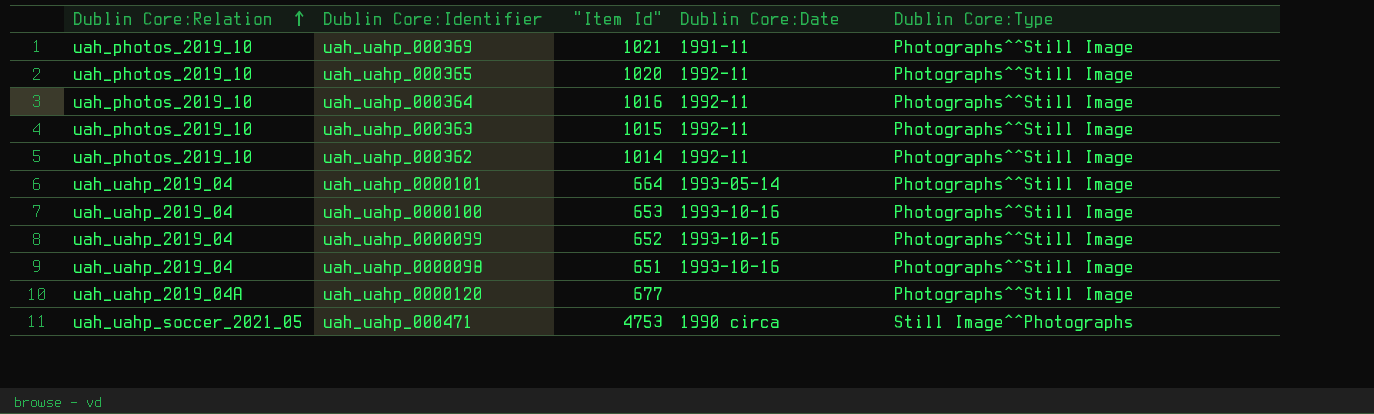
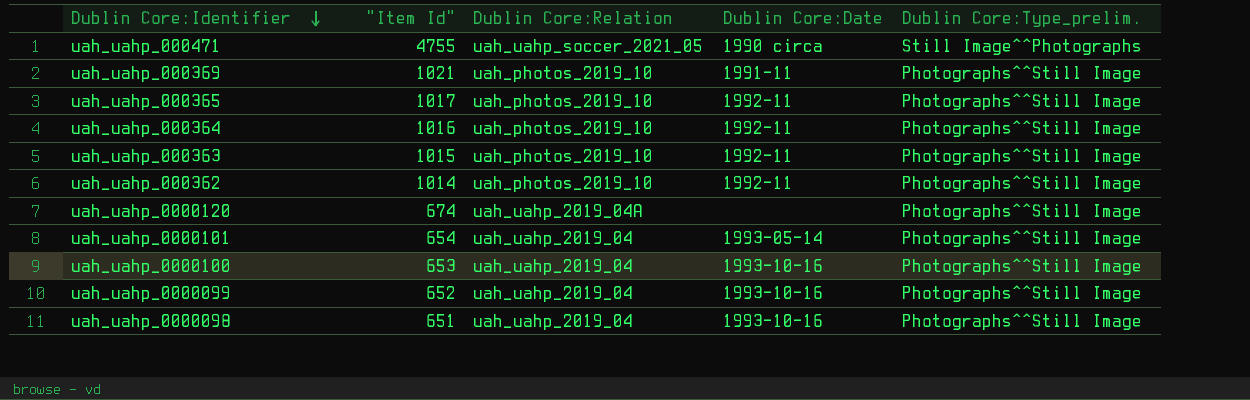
row order: Dublin Core:Relation ascending -> Dublin Core:Identifier descending
column Dublin Core:Relation | position: 1 -> 3
column name: Dublin Core:Type -> Dublin Core:Type_prelim.
uah_uahp_000471 | "Item Id": 4753 -> 4755
uah_uahp_000365 | "Item Id": 1020 -> 1017
uah_uahp_0000120 | "Item Id": 677 -> 674
uah_uahp_0000101 | "Item Id": 664 -> 654

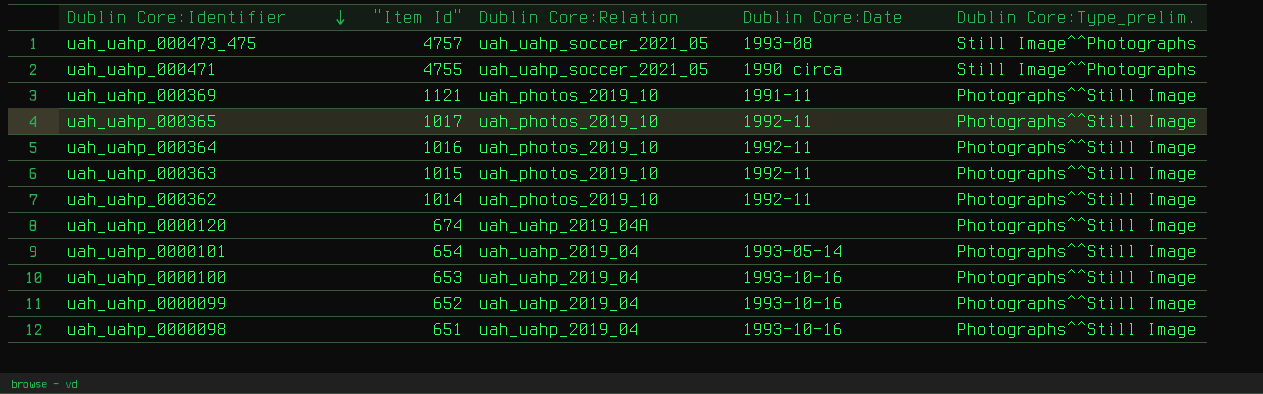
row uah_uahp_000473_475: none -> 4757 | uah_uahp_soccer_2021_05 | 1993-08 | Still Image^^Photographs
uah_uahp_000369 | "Item Id": 1021 -> 1121

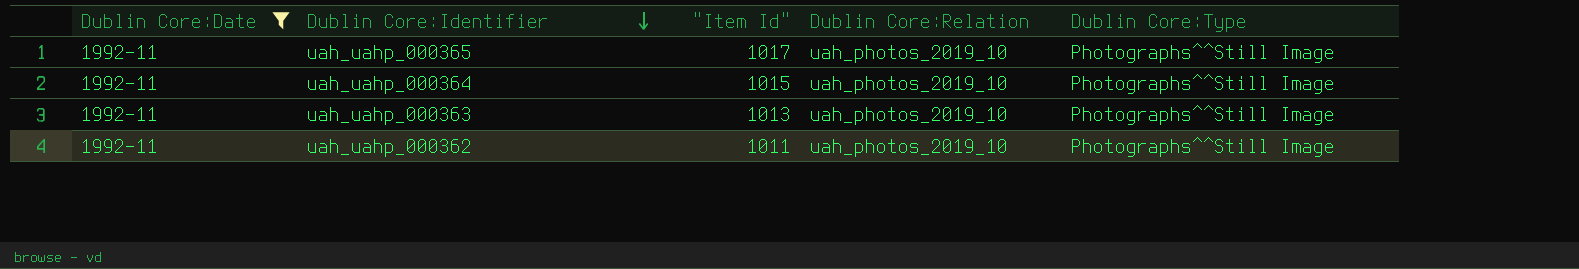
filter: none -> Dublin Core:Date = 1992-11
column Dublin Core:Date | position: 4 -> 1
column name: Dublin Core:Type_prelim. -> Dublin Core:Type
uah_uahp_000364 | "Item Id": 1016 -> 1015
uah_uahp_000363 | "Item Id": 1015 -> 1013
uah_uahp_000362 | "Item Id": 1014 -> 1011

